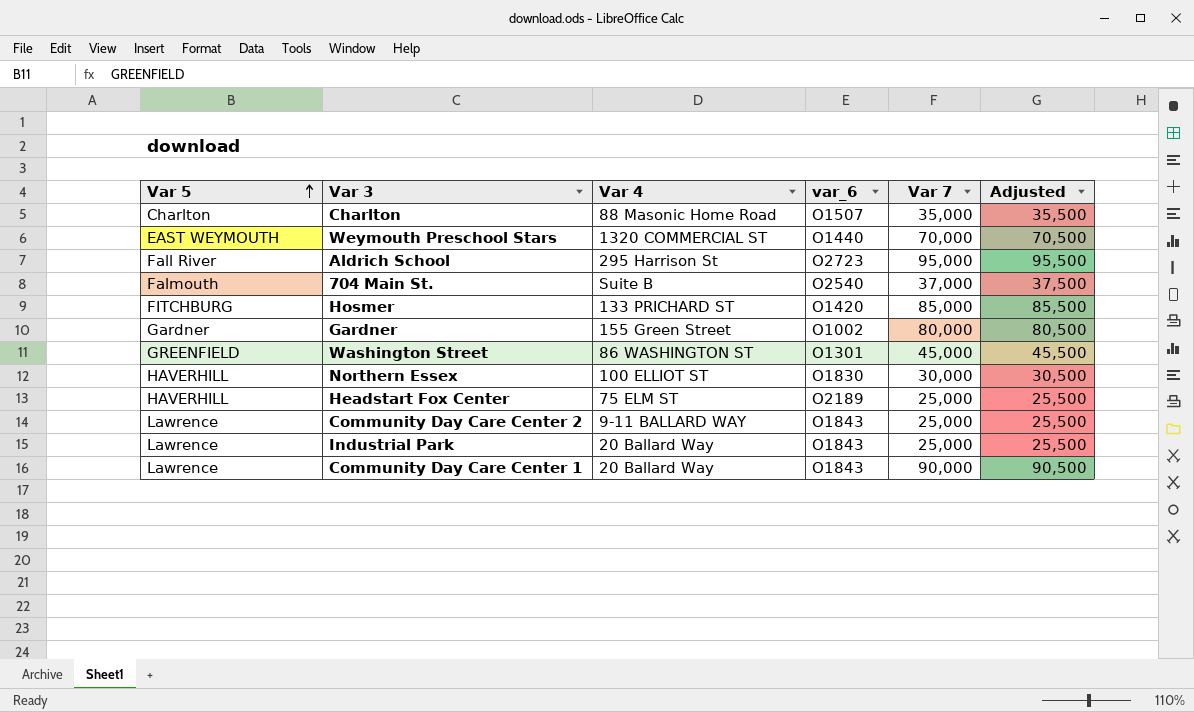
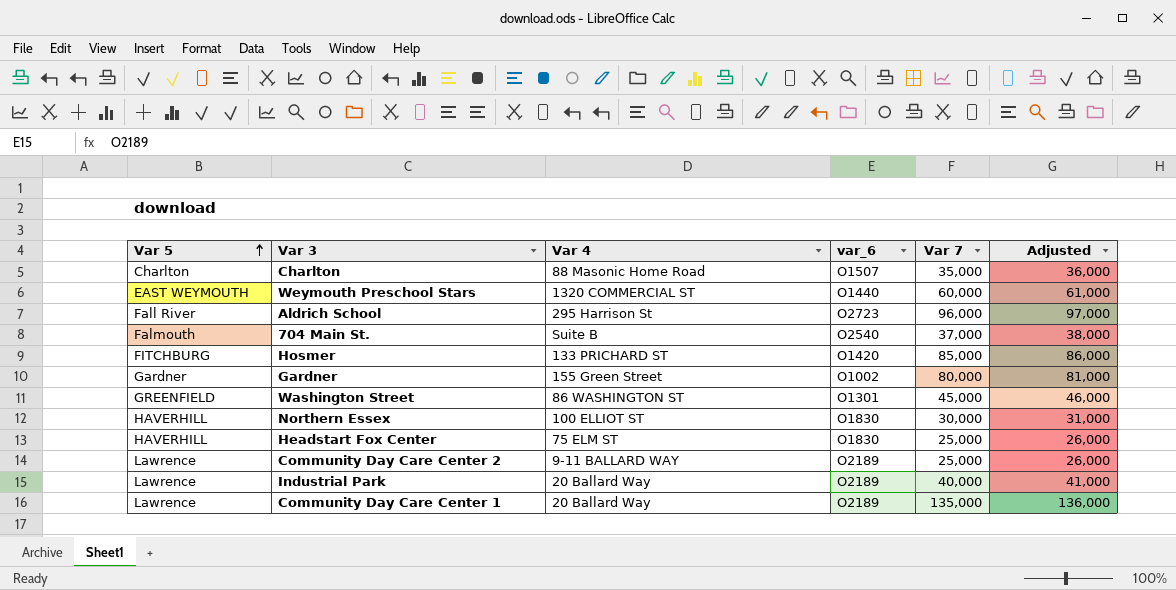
column Adjusted | formula: [Var 7] + 500 -> [Var 7] + 1000
Weymouth Preschool Stars | Var 7: 70,000 -> 60,000
Aldrich School | Var 7: 95,000 -> 96,000
Headstart Fox Center | var_6: O2189 -> O1830
Community Day Care Center 2 | var_6: O1843 -> O2189
Industrial Park | var_6: O1843 -> O2189
Industrial Park | Var 7: 25,000 -> 40,000
Community Day Care Center 1 | var_6: O1843 -> O2189
Community Day Care Center 1 | Var 7: 90,000 -> 135,000

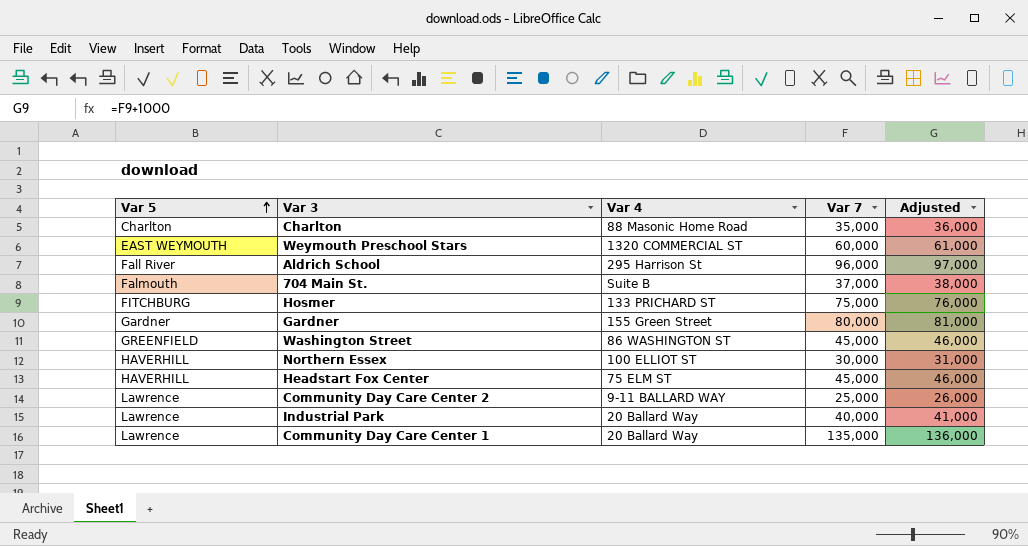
column var_6 | position: 4 -> none
Hosmer | Var 7: 85,000 -> 75,000
Hosmer | Adjusted: 86,000 -> 76,000
Headstart Fox Center | Var 7: 25,000 -> 45,000
Headstart Fox Center | Adjusted: 26,000 -> 46,000

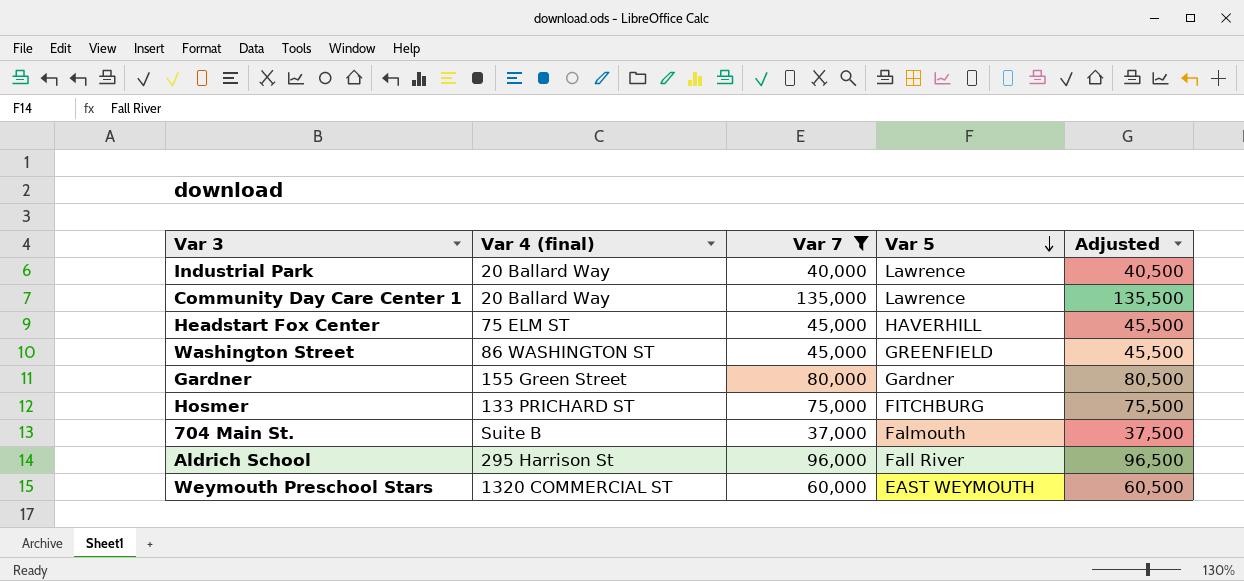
filter: none -> Var 7 >= 37,000
row order: Var 5 ascending -> Var 5 descending
column name: Var 4 -> Var 4 (final)
column Var 5 | position: 1 -> 4
column Adjusted | formula: [Var 7] + 1000 -> [Var 7] + 500

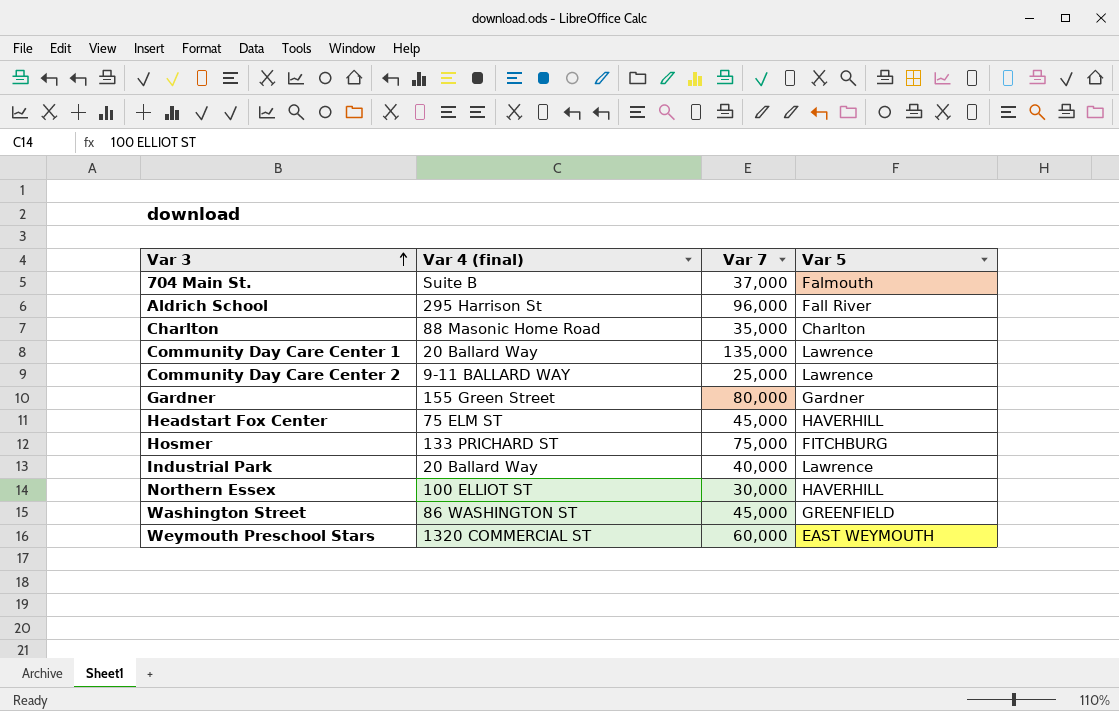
filter: Var 7 >= 37,000 -> none
row order: Var 5 descending -> Var 3 ascending
column Adjusted | formula: [Var 7] + 500 -> none

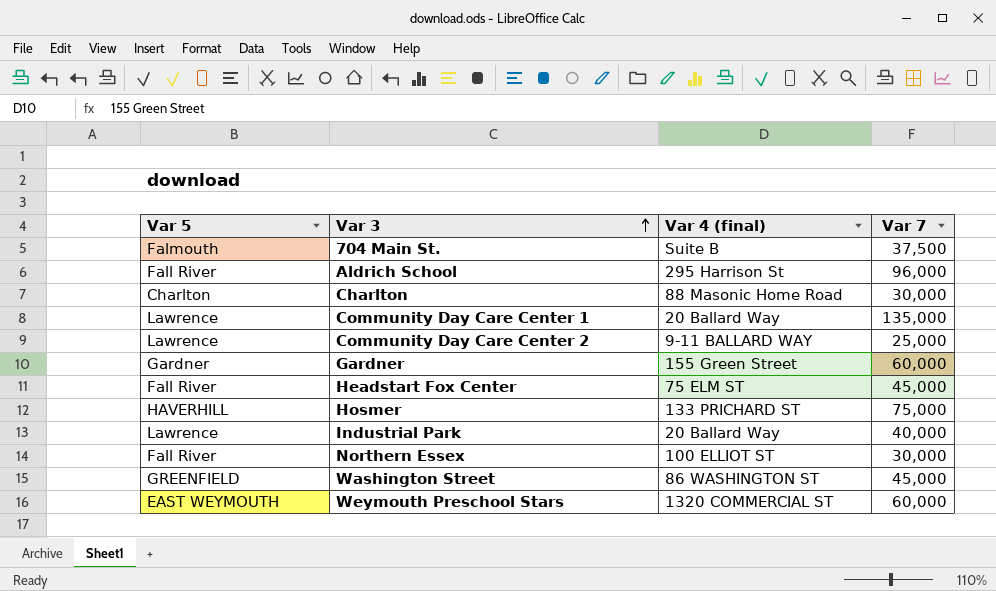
column Var 5 | position: 4 -> 1
704 Main St. | Var 7: 37,000 -> 37,500
Charlton | Var 7: 35,000 -> 30,000
Gardner | Var 7: 80,000 -> 60,000
Headstart Fox Center | Var 5: HAVERHILL -> Fall River
Hosmer | Var 5: FITCHBURG -> HAVERHILL
Northern Essex | Var 5: HAVERHILL -> Fall River

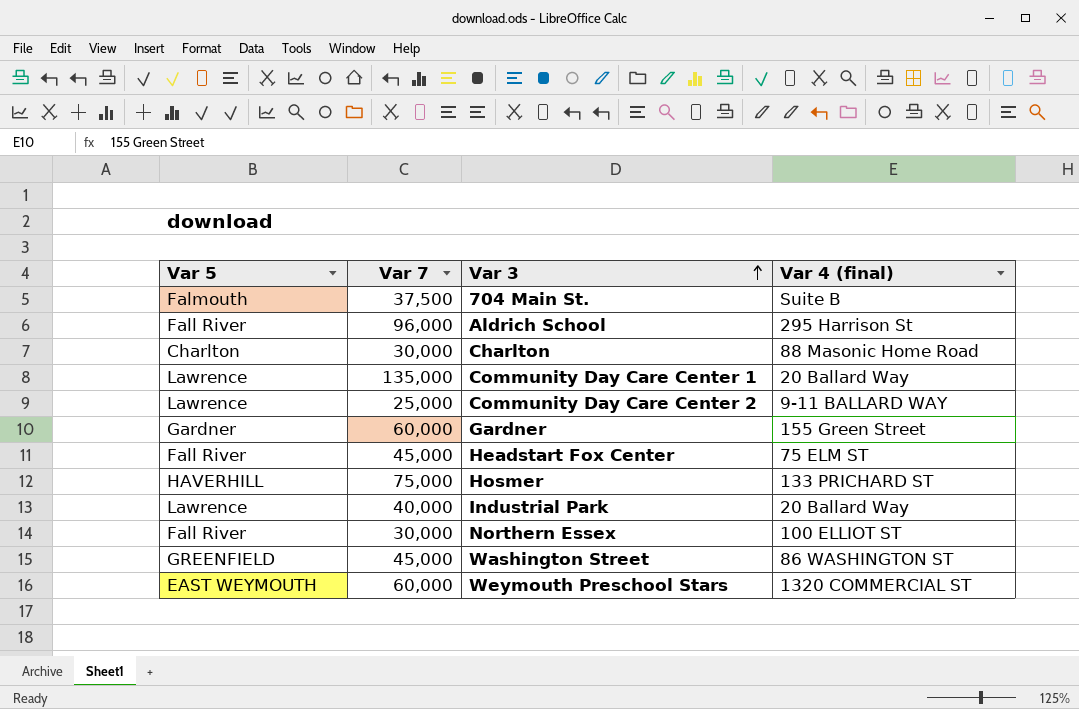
column Var 7 | position: 4 -> 2

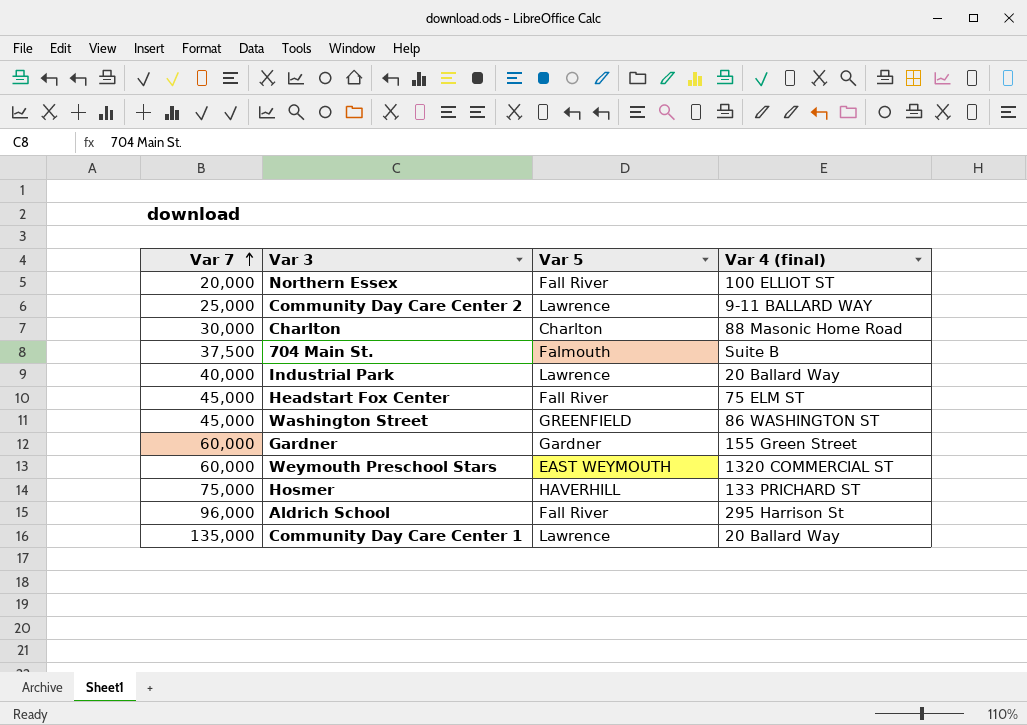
row order: Var 3 ascending -> Var 7 ascending
column Var 5 | position: 1 -> 3
Northern Essex | Var 7: 30,000 -> 20,000

